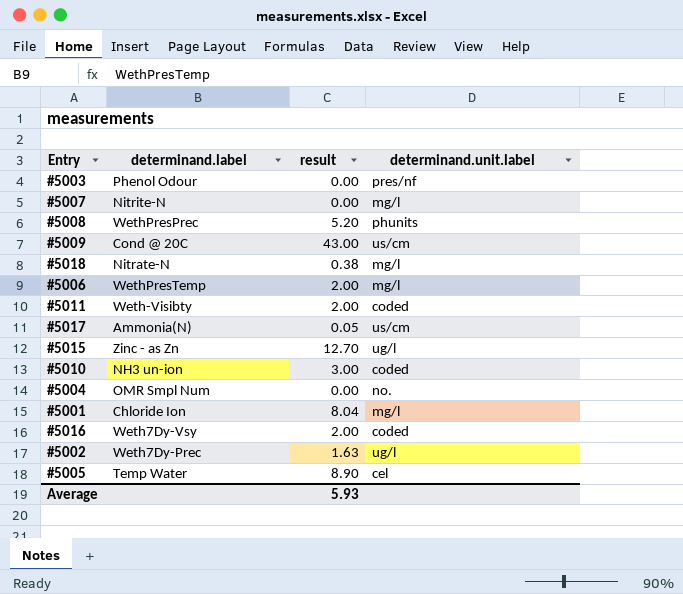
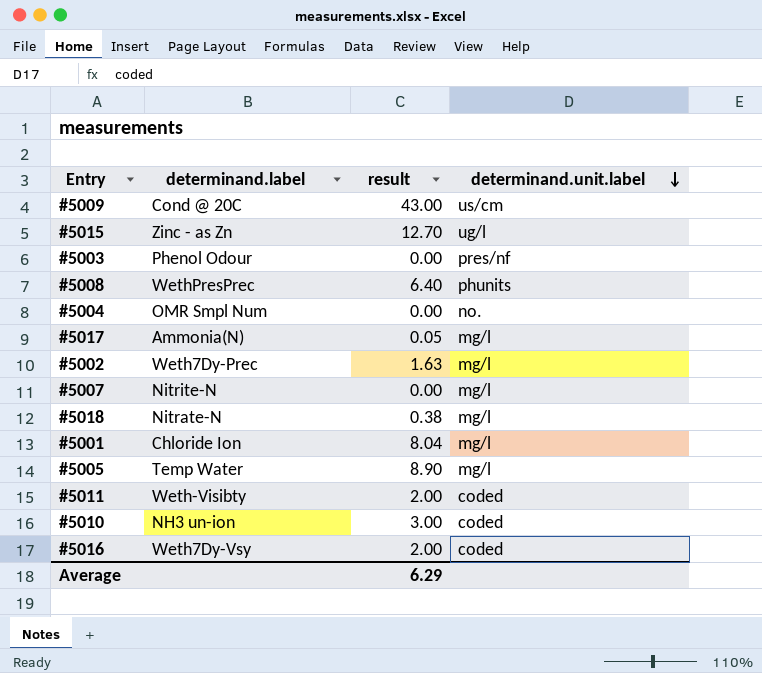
row order: none -> determinand.unit.label descending
row #5006: WethPresTemp | 2.00 | mg/l -> none
#5008 | result: 5.20 -> 6.40
#5017 | determinand.unit.label: us/cm -> mg/l
#5002 | determinand.unit.label: ug/l -> mg/l
#5005 | determinand.unit.label: cel -> mg/l
Average | result: 5.93 -> 6.29

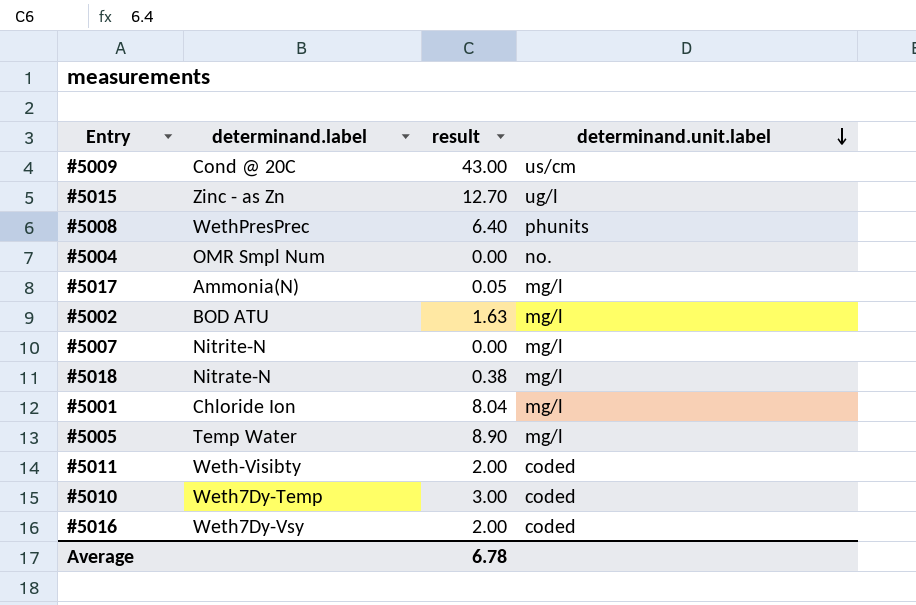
row #5003: Phenol Odour | 0.00 | pres/nf -> none
#5002 | determinand.label: Weth7Dy-Prec -> BOD ATU
#5010 | determinand.label: NH3 un-ion -> Weth7Dy-Temp
Average | result: 6.29 -> 6.78

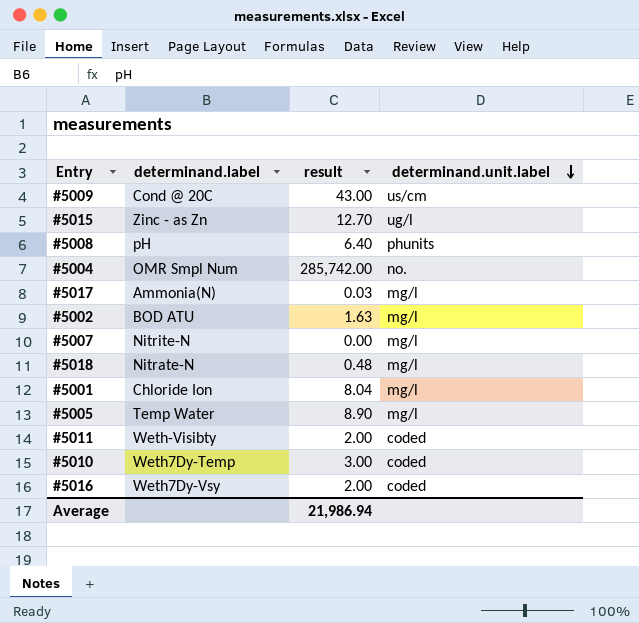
#5008 | determinand.label: WethPresPrec -> pH
#5004 | result: 0.00 -> 285,742.00
#5017 | result: 0.05 -> 0.03
#5018 | result: 0.38 -> 0.48
Average | result: 6.78 -> 21,986.94

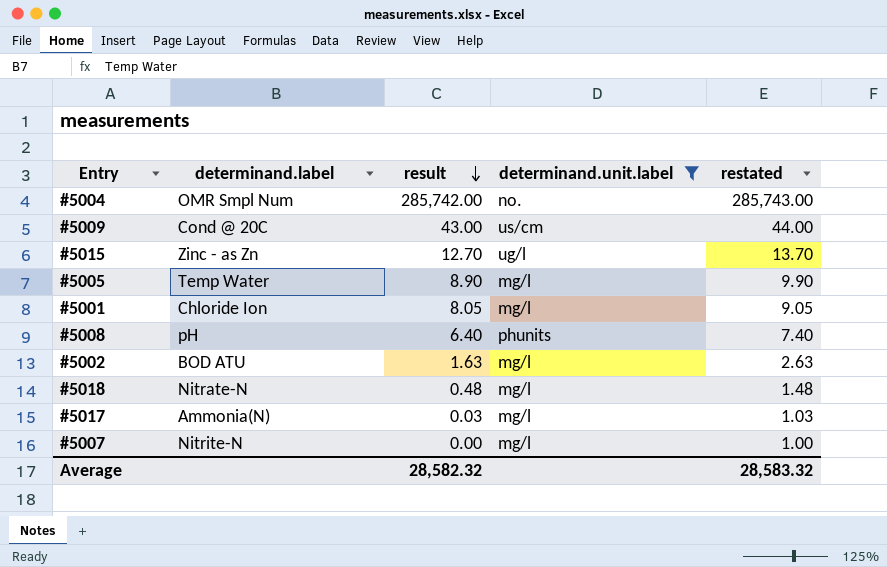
filter: none -> determinand.unit.label != coded
row order: determinand.unit.label descending -> result descending
column restated | formula: none -> [result] + 1
#5001 | result: 8.04 -> 8.05
Average | result: 21,986.94 -> 28,582.32

